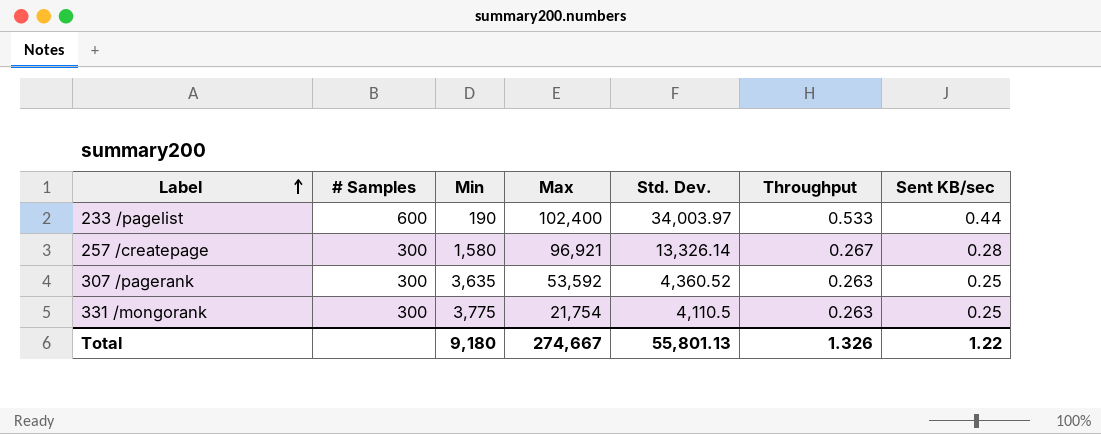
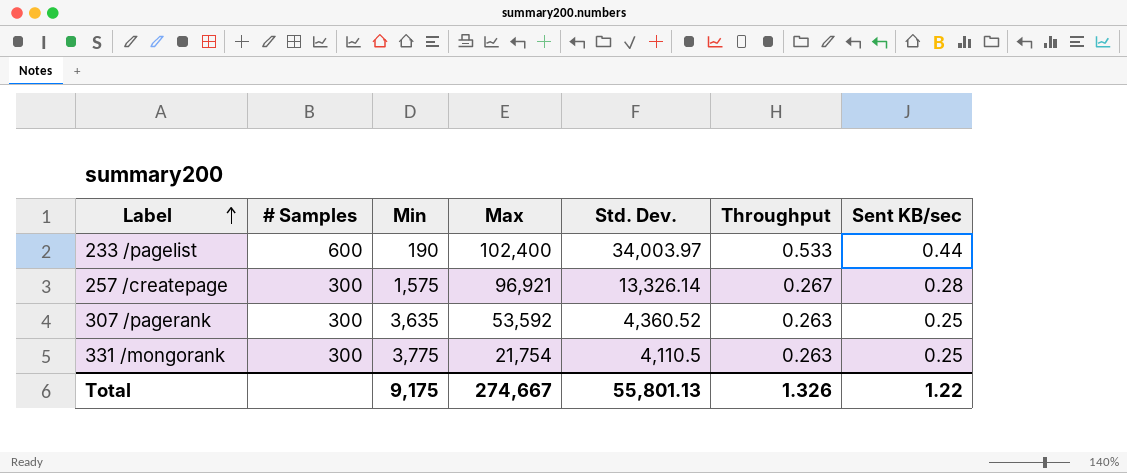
257 /createpage | Min: 1,580 -> 1,575
Total | Min: 9,180 -> 9,175

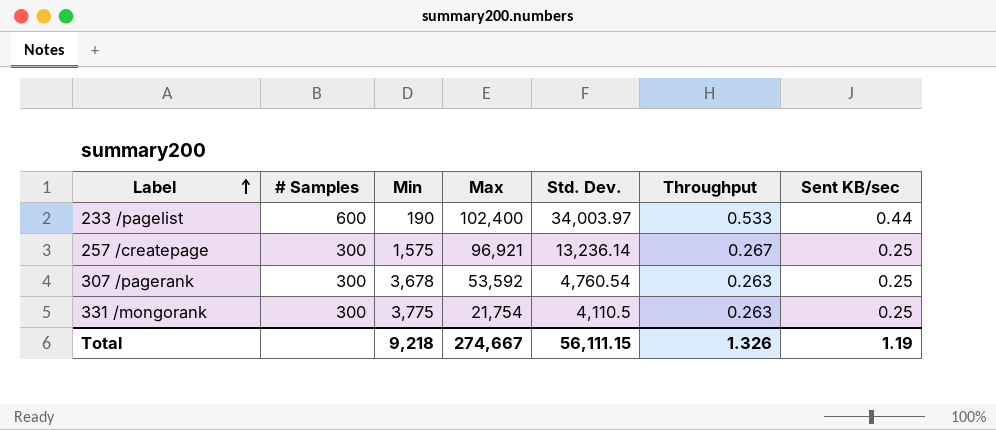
257 /createpage | Std. Dev.: 13,326.14 -> 13,236.14
257 /createpage | Sent KB/sec: 0.28 -> 0.25
307 /pagerank | Min: 3,635 -> 3,678
307 /pagerank | Std. Dev.: 4,360.52 -> 4,760.54
Total | Min: 9,175 -> 9,218
Total | Std. Dev.: 55,801.13 -> 56,111.15
Total | Sent KB/sec: 1.22 -> 1.19

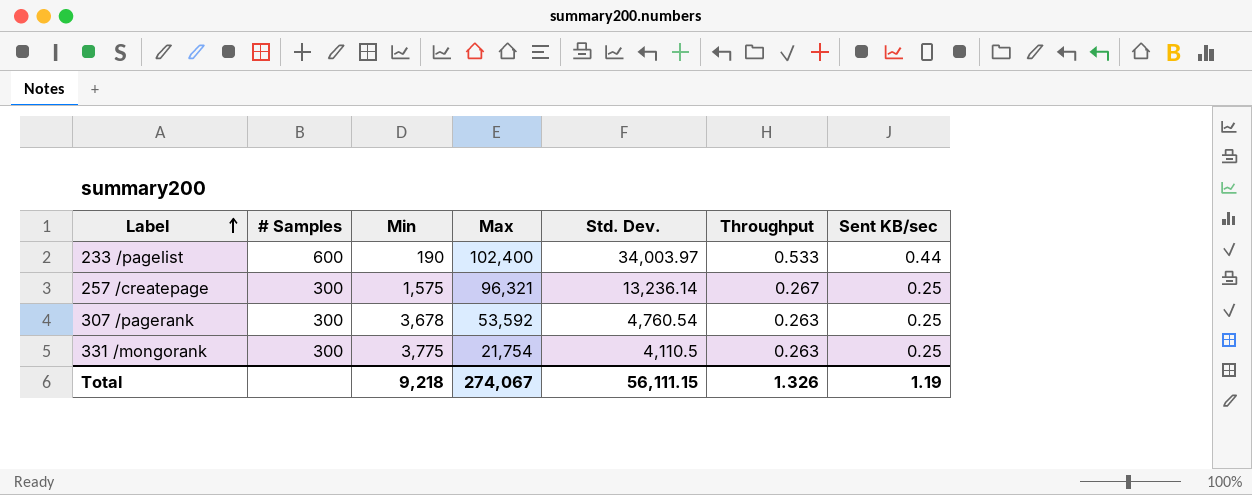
257 /createpage | Max: 96,921 -> 96,321
Total | Max: 274,667 -> 274,067

